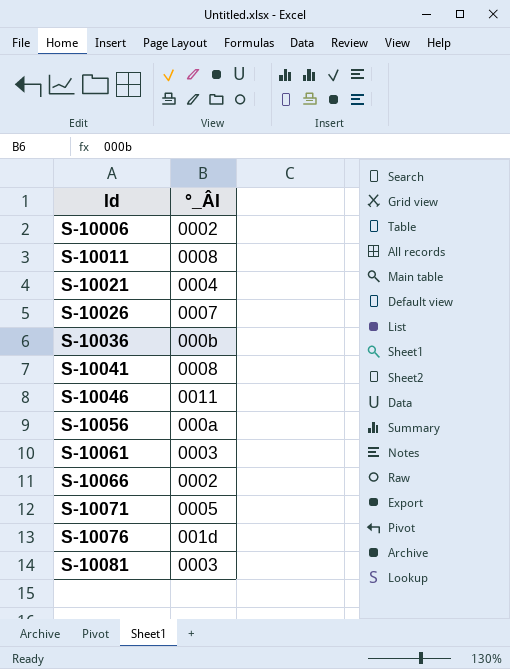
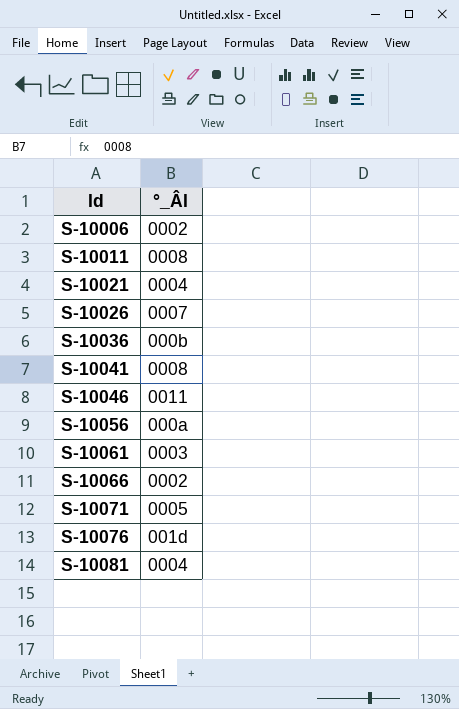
S-10081 | °_ÂI: 0003 -> 0004

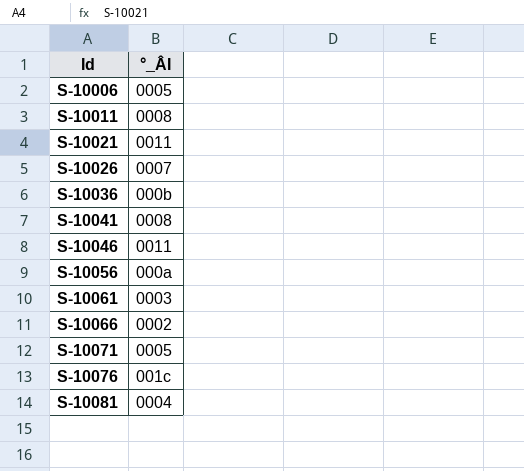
S-10006 | °_ÂI: 0002 -> 0005
S-10021 | °_ÂI: 0004 -> 0011
S-10076 | °_ÂI: 001d -> 001c

